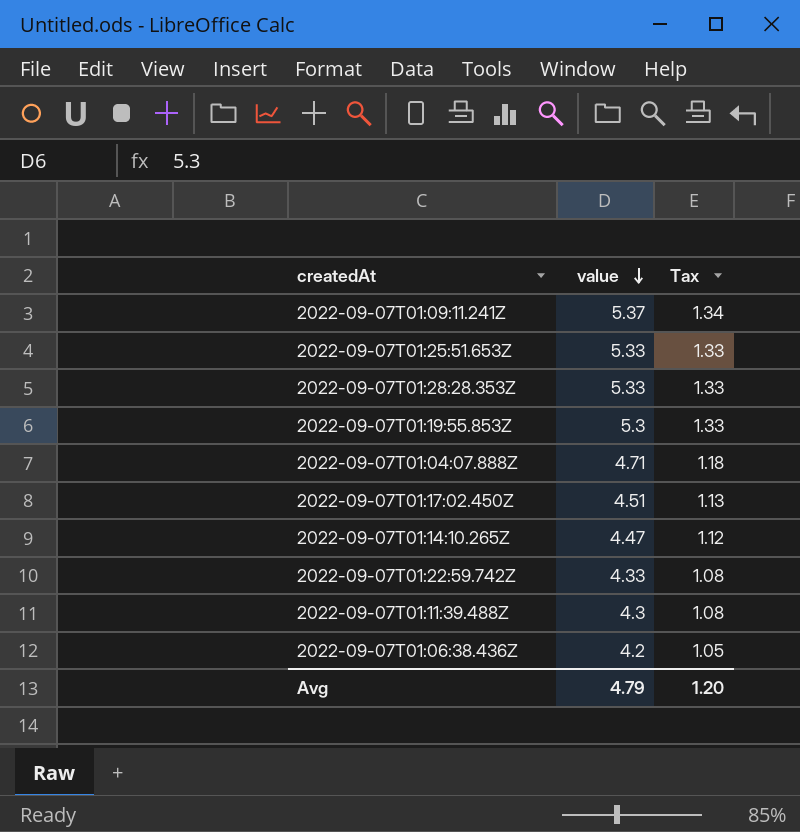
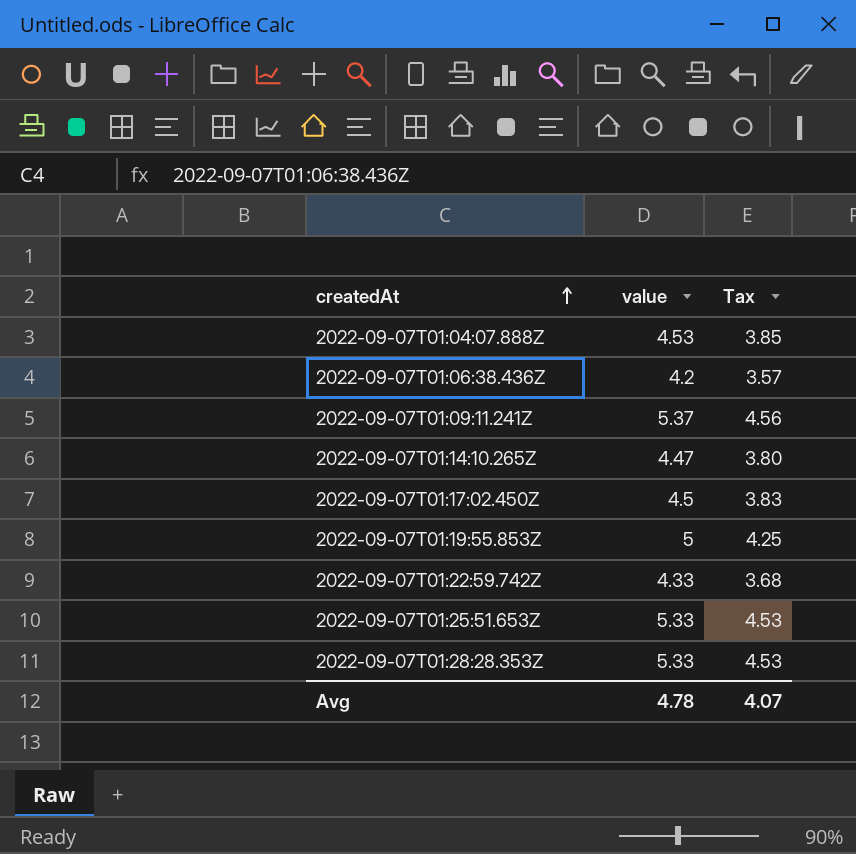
row order: value descending -> createdAt ascending
column Tax | formula: [value] * 0.25 -> [value] * 0.85
row 2022-09-07T01:11:39.488Z: 4.3 | 1.08 -> none
2022-09-07T01:04:07.888Z | value: 4.71 -> 4.53
2022-09-07T01:17:02.450Z | value: 4.51 -> 4.5
2022-09-07T01:19:55.853Z | value: 5.3 -> 5
Avg | value: 4.79 -> 4.78
Avg | Tax: 1.20 -> 4.07

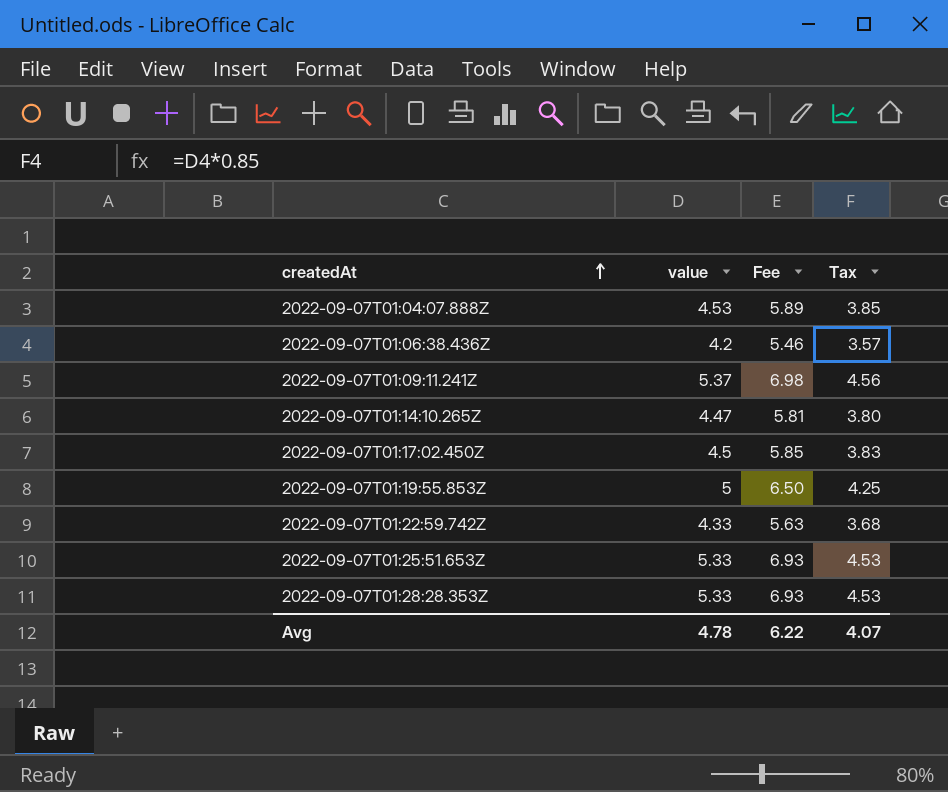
column Fee | formula: none -> [value] * 1.3

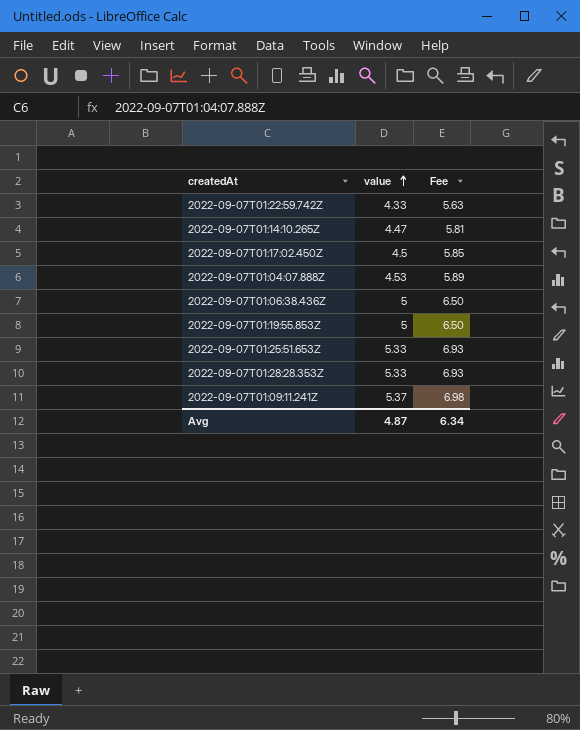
row order: createdAt ascending -> value ascending
column Tax | formula: [value] * 0.85 -> none
2022-09-07T01:06:38.436Z | value: 4.2 -> 5
2022-09-07T01:06:38.436Z | Fee: 5.46 -> 6.50
Avg | value: 4.78 -> 4.87
Avg | Fee: 6.22 -> 6.34

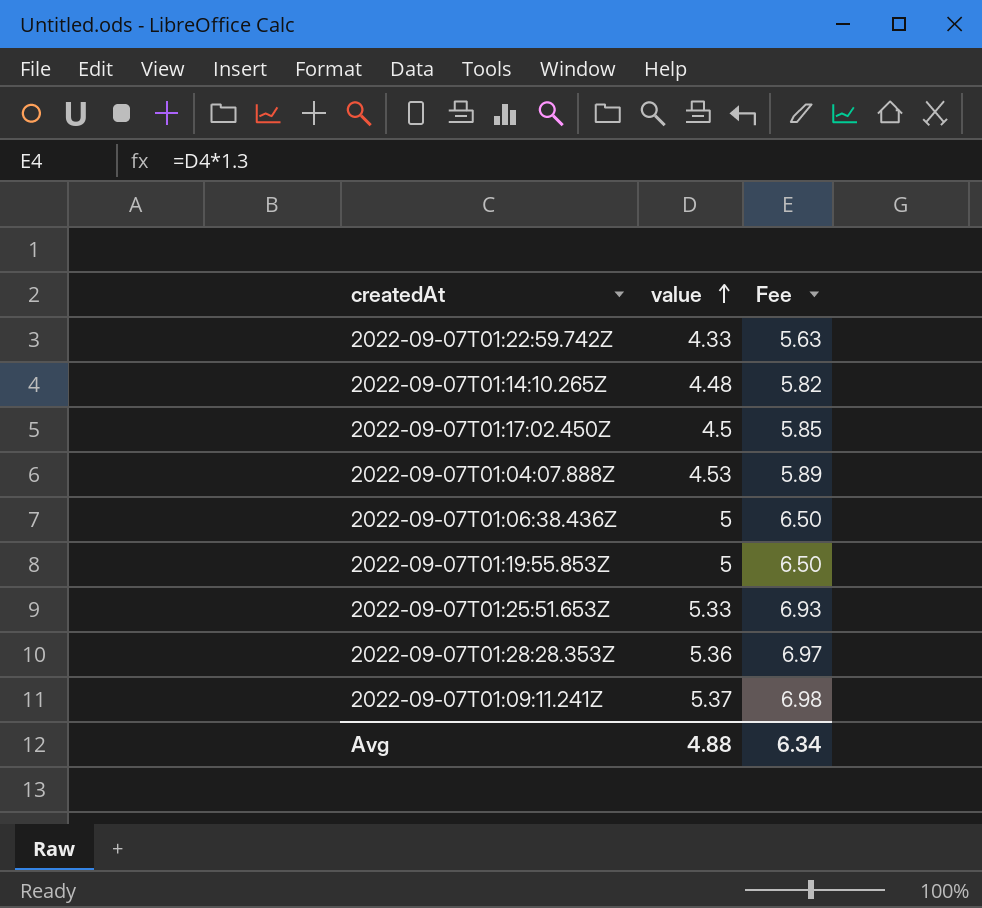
2022-09-07T01:14:10.265Z | value: 4.47 -> 4.48
2022-09-07T01:14:10.265Z | Fee: 5.81 -> 5.82
2022-09-07T01:28:28.353Z | value: 5.33 -> 5.36
2022-09-07T01:28:28.353Z | Fee: 6.93 -> 6.97
Avg | value: 4.87 -> 4.88

